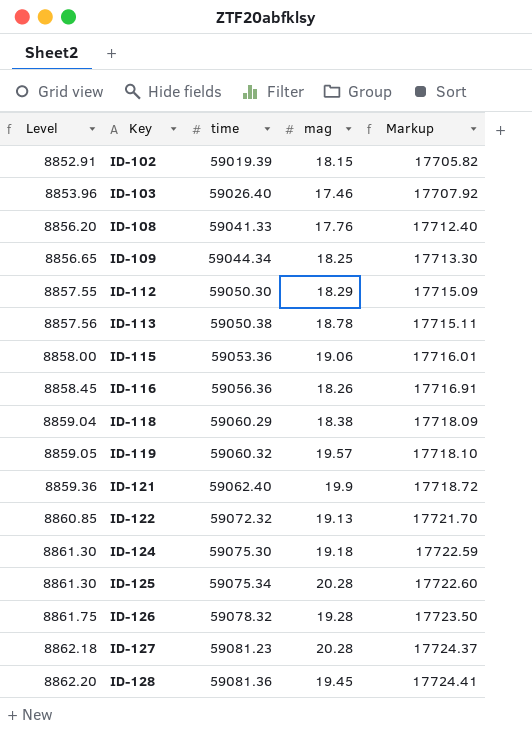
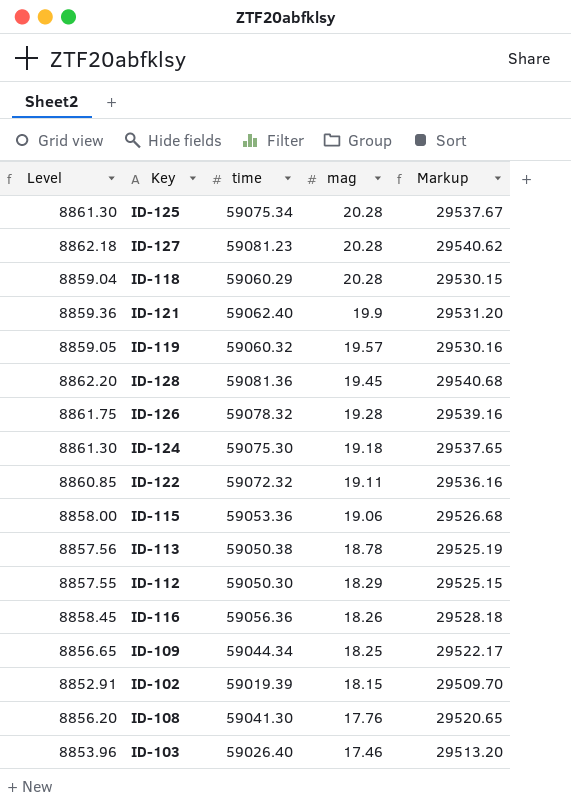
row order: Level ascending -> mag descending
column Markup | formula: [time] * 0.3 -> [time] * 0.5
ID-118 | mag: 18.38 -> 20.28
ID-122 | mag: 19.13 -> 19.11
ID-108 | time: 59041.33 -> 59041.30

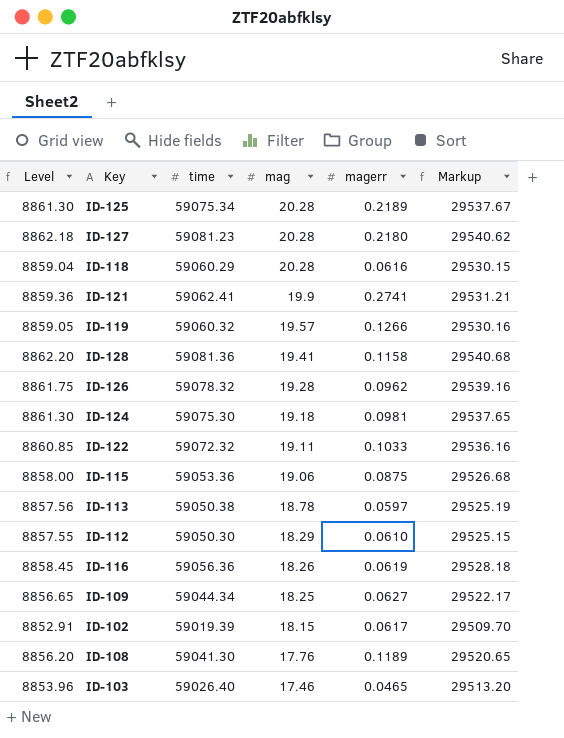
column magerr | position: none -> 5
ID-121 | time: 59062.40 -> 59062.41
ID-121 | Markup: 29531.20 -> 29531.21
ID-128 | mag: 19.45 -> 19.41

